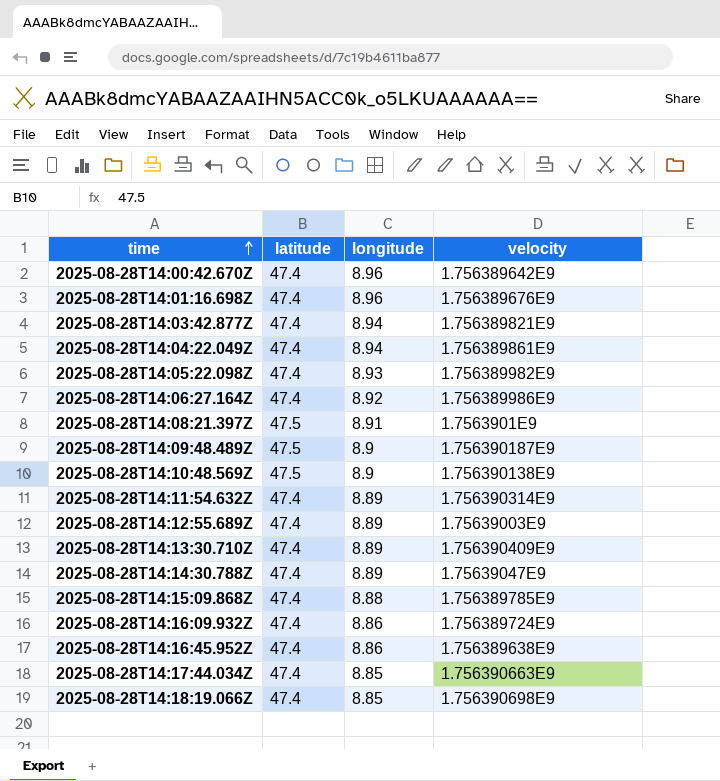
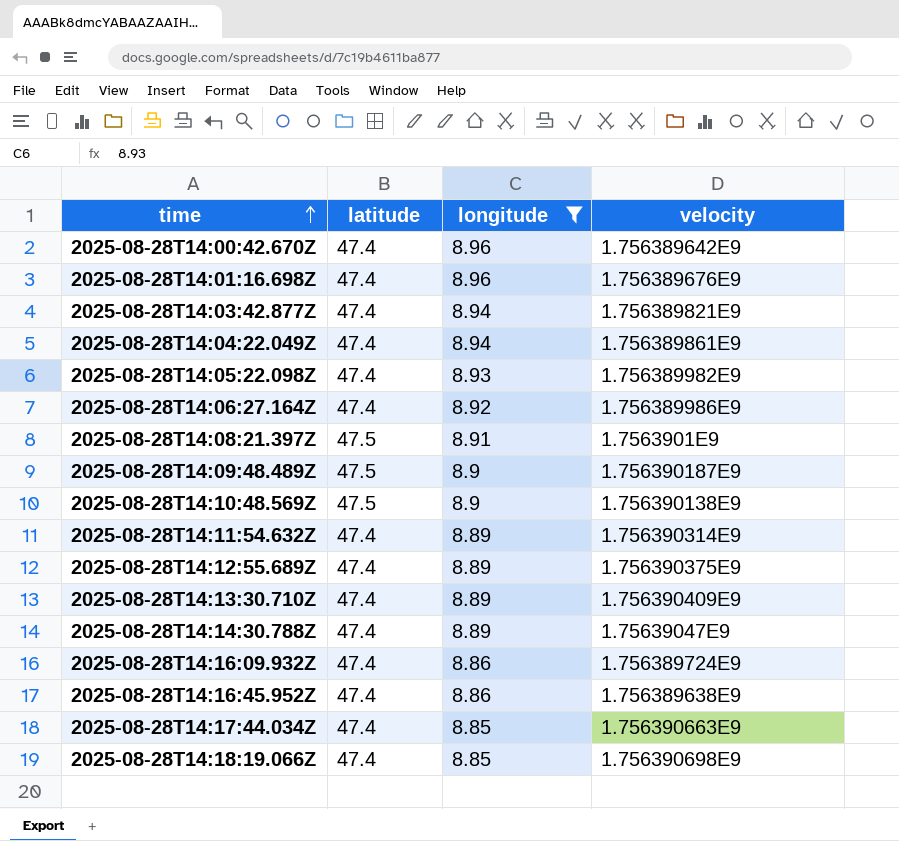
filter: none -> longitude != 8.88
2025-08-28T14:12:55.689Z | velocity: 1.75639003E9 -> 1.756390375E9

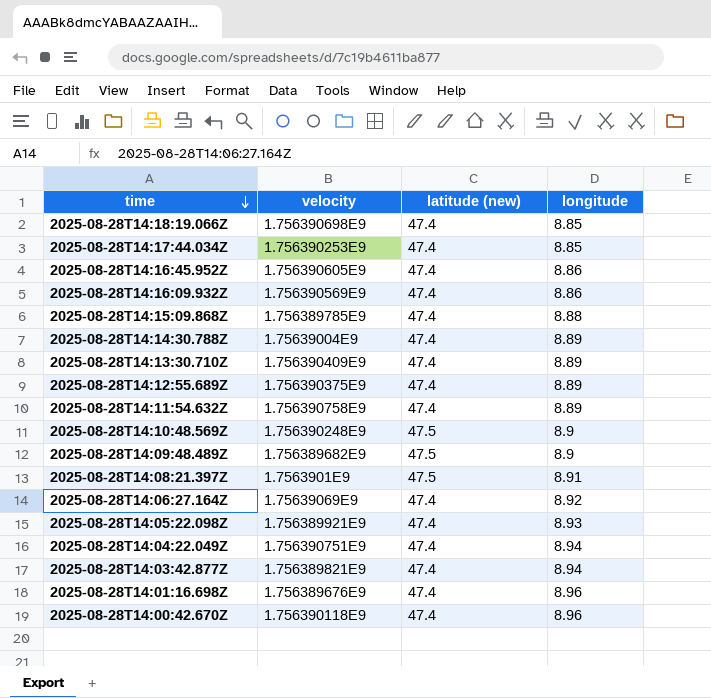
filter: longitude != 8.88 -> none
row order: time ascending -> time descending
column velocity | position: 4 -> 2
column name: latitude -> latitude (new)
2025-08-28T14:17:44.034Z | velocity: 1.756390663E9 -> 1.756390253E9
2025-08-28T14:16:45.952Z | velocity: 1.756389638E9 -> 1.756390605E9
2025-08-28T14:16:09.932Z | velocity: 1.756389724E9 -> 1.756390569E9
2025-08-28T14:14:30.788Z | velocity: 1.75639047E9 -> 1.75639004E9
2025-08-28T14:11:54.632Z | velocity: 1.756390314E9 -> 1.756390758E9
2025-08-28T14:10:48.569Z | velocity: 1.756390138E9 -> 1.756390248E9
2025-08-28T14:09:48.489Z | velocity: 1.756390187E9 -> 1.756389682E9
2025-08-28T14:06:27.164Z | velocity: 1.756389986E9 -> 1.75639069E9
2025-08-28T14:05:22.098Z | velocity: 1.756389982E9 -> 1.756389921E9
2025-08-28T14:04:22.049Z | velocity: 1.756389861E9 -> 1.756390751E9
2025-08-28T14:00:42.670Z | velocity: 1.756389642E9 -> 1.756390118E9

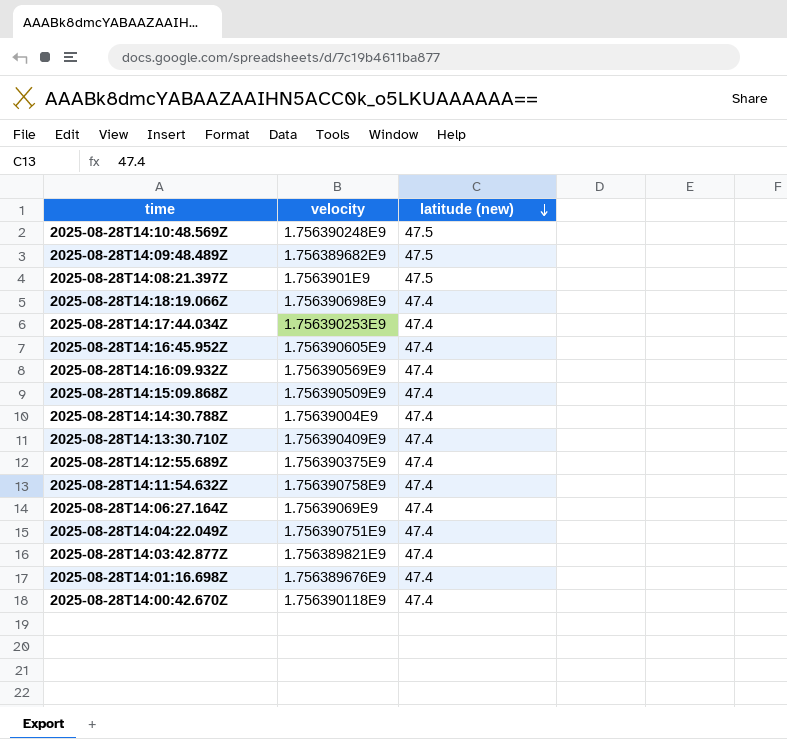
row order: time descending -> latitude (new) descending
column longitude | position: 4 -> none
row 2025-08-28T14:05:22.098Z: 1.756389921E9 | 47.4 | 8.93 -> none
2025-08-28T14:15:09.868Z | velocity: 1.756389785E9 -> 1.756390509E9

